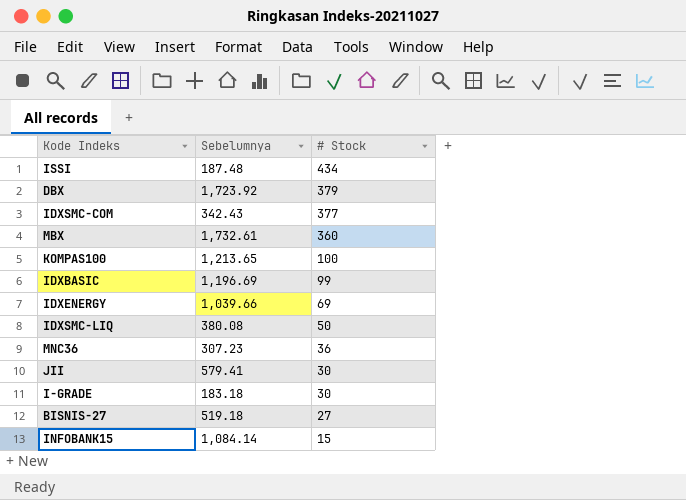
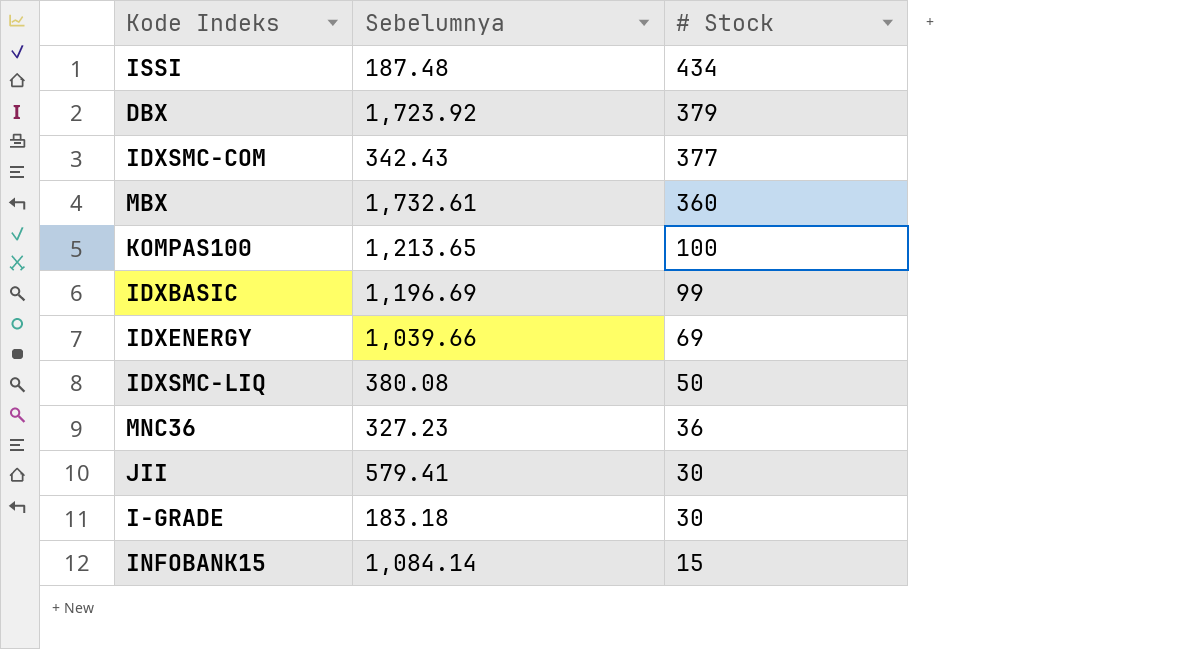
row BISNIS-27: 519.18 | 27 -> none
MNC36 | Sebelumnya: 307.23 -> 327.23

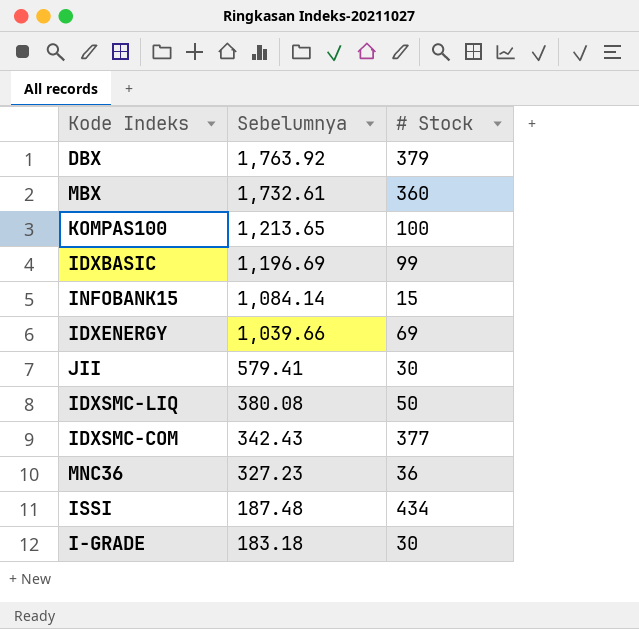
row order: # Stock descending -> Sebelumnya descending
DBX | Sebelumnya: 1,723.92 -> 1,763.92

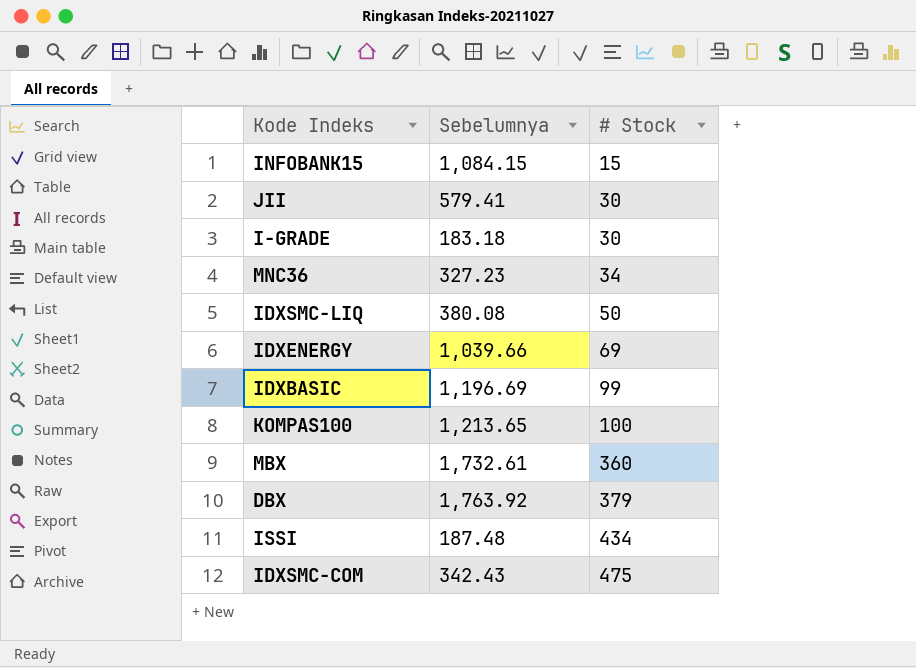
row order: Sebelumnya descending -> # Stock ascending
INFOBANK15 | Sebelumnya: 1,084.14 -> 1,084.15
MNC36 | # Stock: 36 -> 34
IDXSMC-COM | # Stock: 377 -> 475

